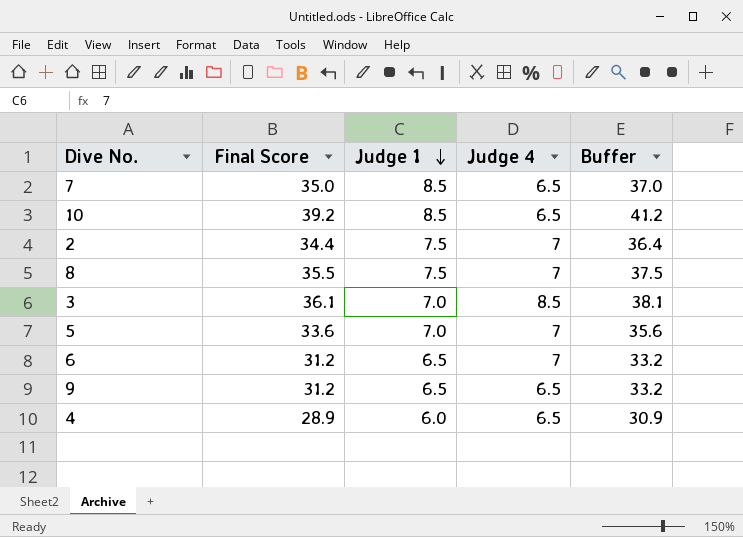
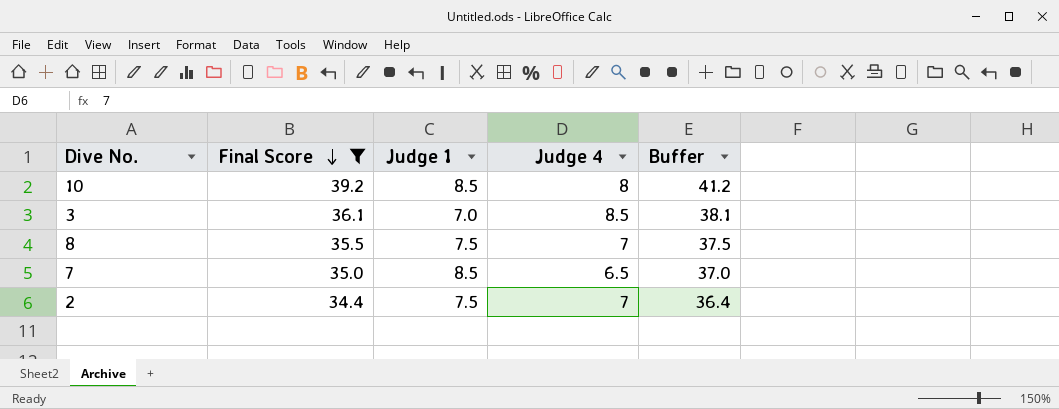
filter: none -> Final Score >= 34.4
row order: Judge 1 descending -> Final Score descending
10 | Judge 4: 6.5 -> 8

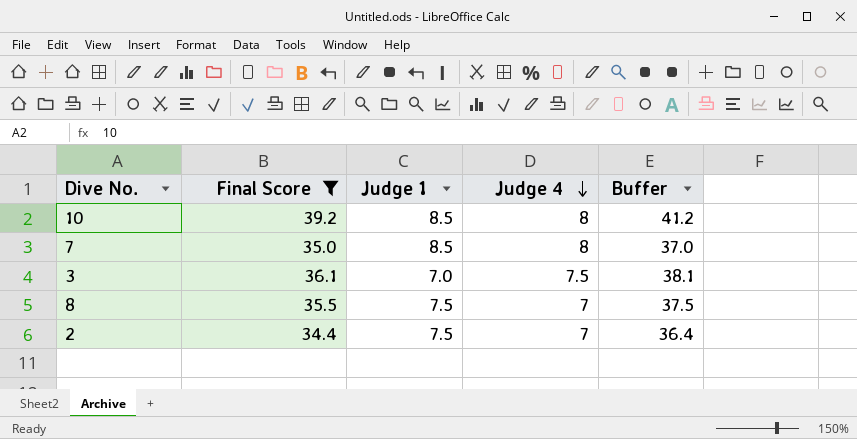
row order: Final Score descending -> Judge 4 descending
7 | Judge 4: 6.5 -> 8
3 | Judge 4: 8.5 -> 7.5

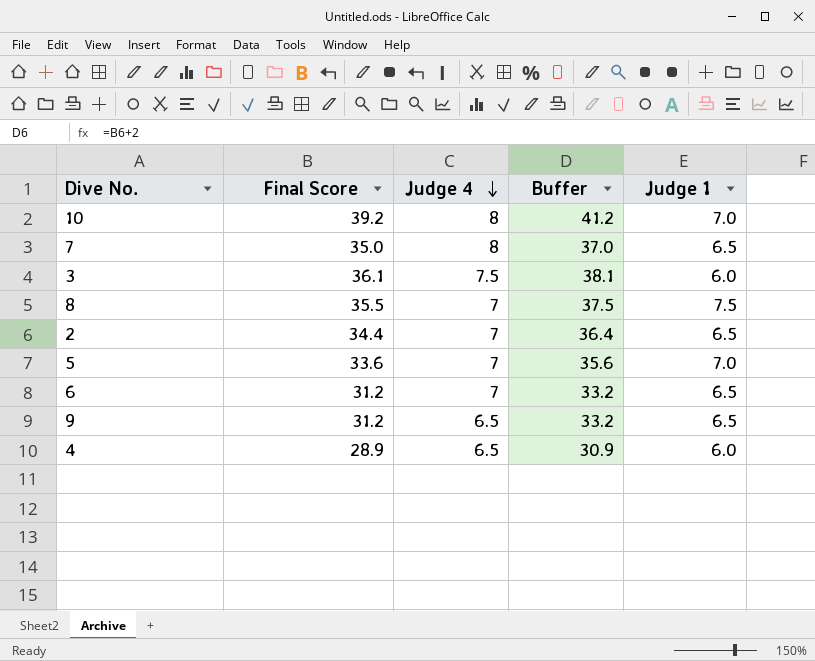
filter: Final Score >= 34.4 -> none
column Judge 1 | position: 3 -> 5
10 | Judge 1: 8.5 -> 7.0
7 | Judge 1: 8.5 -> 6.5
3 | Judge 1: 7.0 -> 6.0
2 | Judge 1: 7.5 -> 6.5

